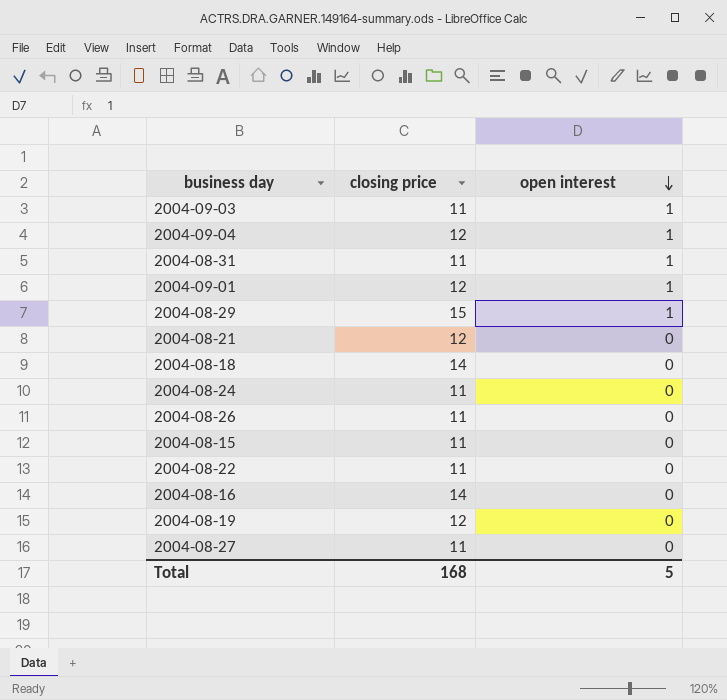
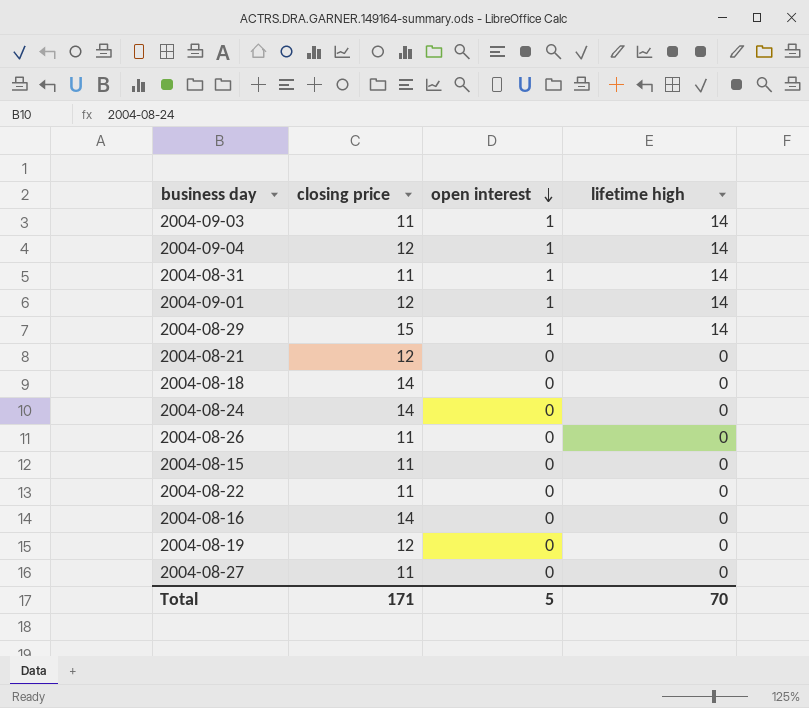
column lifetime high | position: none -> 4
2004-08-24 | closing price: 11 -> 14
Total | closing price: 168 -> 171

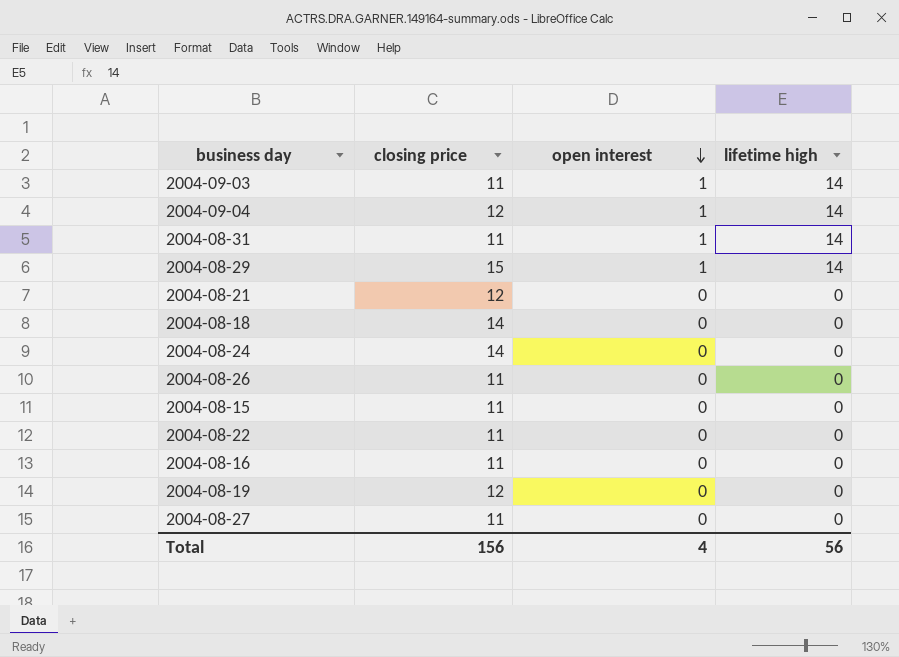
row 2004-09-01: 12 | 1 | 14 -> none
2004-08-16 | closing price: 14 -> 11
Total | closing price: 171 -> 156
Total | open interest: 5 -> 4
Total | lifetime high: 70 -> 56

